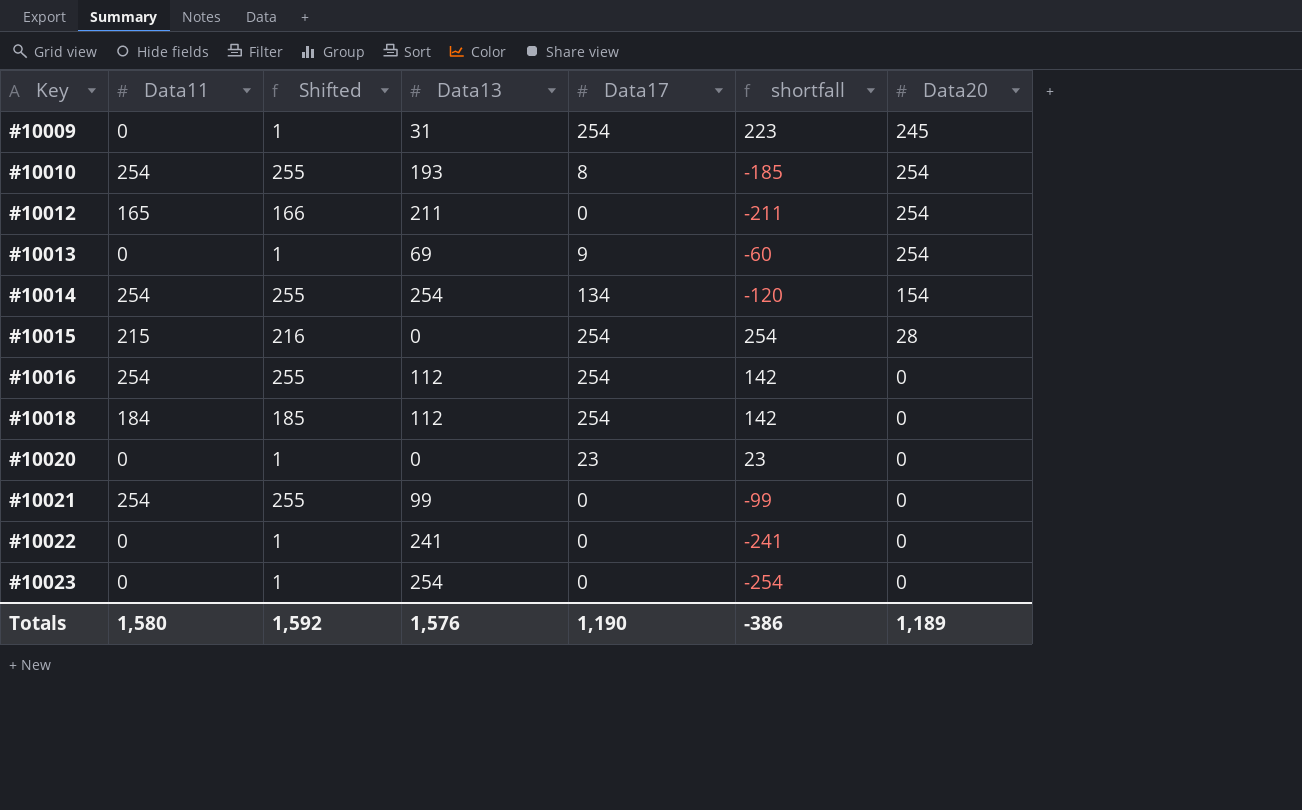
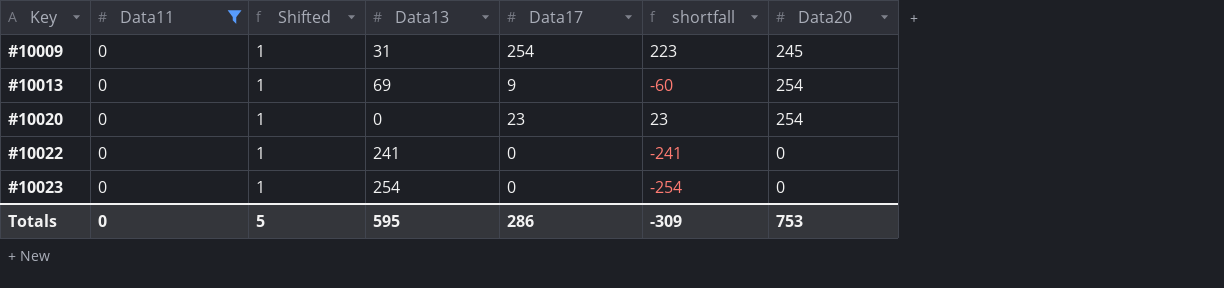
filter: none -> Data11 = 0
#10020 | Data20: 0 -> 254
Totals | Data11: 1,580 -> 0
Totals | Shifted: 1,592 -> 5
Totals | Data13: 1,576 -> 595
Totals | Data17: 1,190 -> 286
Totals | shortfall: -386 -> -309
Totals | Data20: 1,189 -> 753

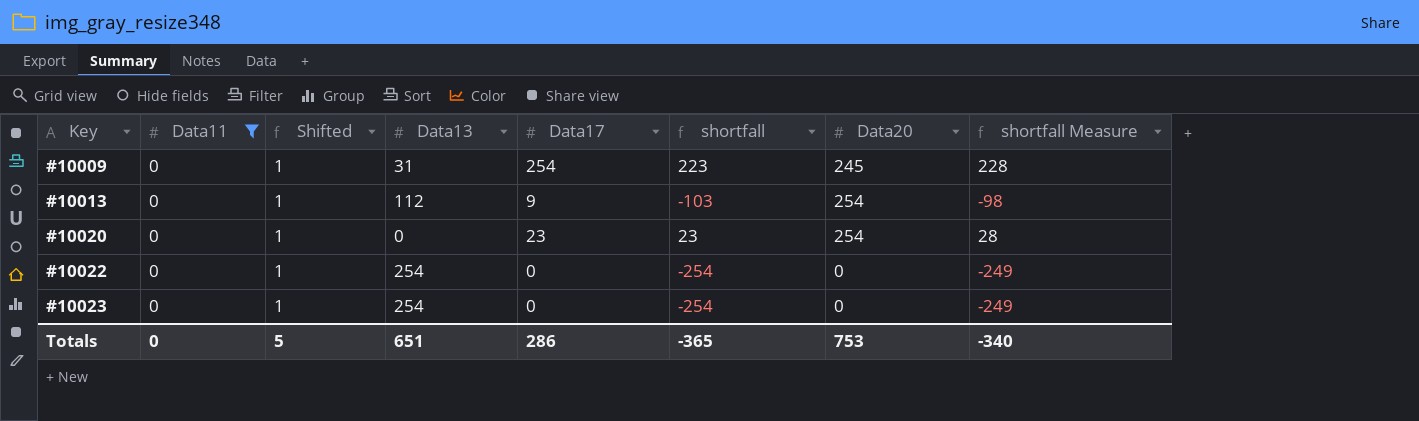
column shortfall Measure | formula: none -> [shortfall] + 5
#10013 | Data13: 69 -> 112
#10013 | shortfall: -60 -> -103
#10022 | Data13: 241 -> 254
#10022 | shortfall: -241 -> -254
Totals | Data13: 595 -> 651
Totals | shortfall: -309 -> -365

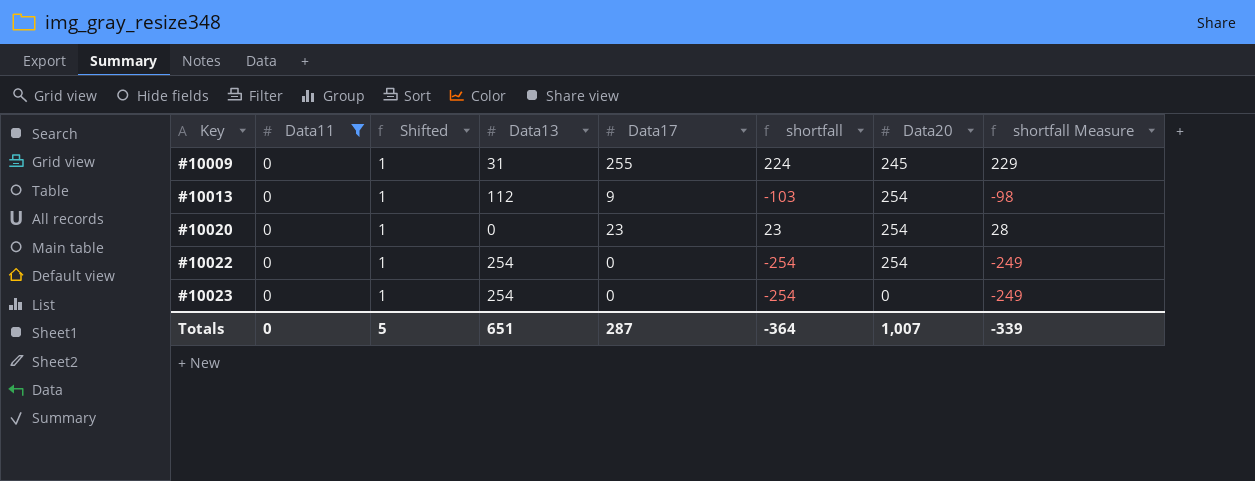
#10009 | Data17: 254 -> 255
#10009 | shortfall: 223 -> 224
#10009 | shortfall Measure: 228 -> 229
#10022 | Data20: 0 -> 254
Totals | Data17: 286 -> 287
Totals | shortfall: -365 -> -364
Totals | Data20: 753 -> 1,007
Totals | shortfall Measure: -340 -> -339

